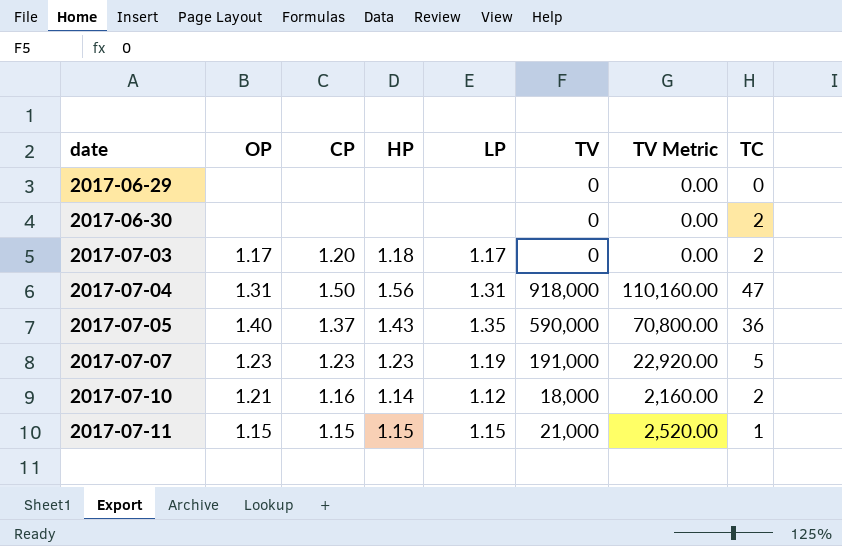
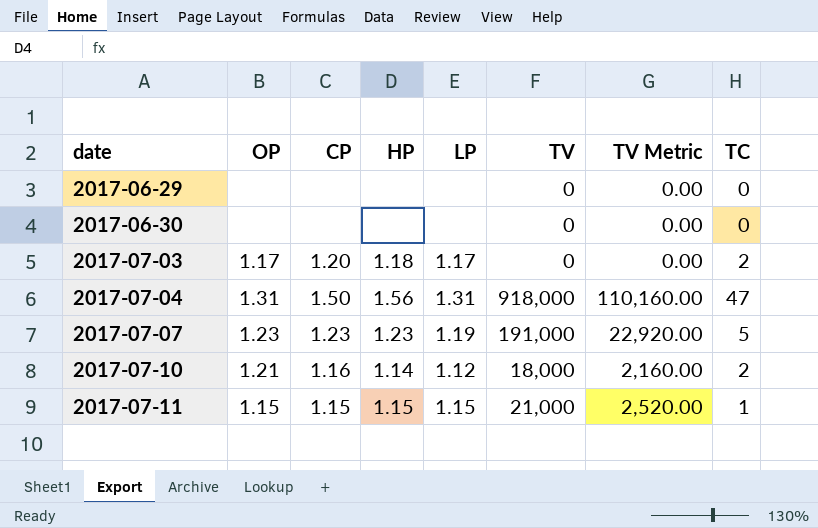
row 2017-07-05: 1.40 | 1.37 | 1.43 | 1.35 | 590,000 | 70,800.00 | 36 -> none
2017-06-30 | TC: 2 -> 0

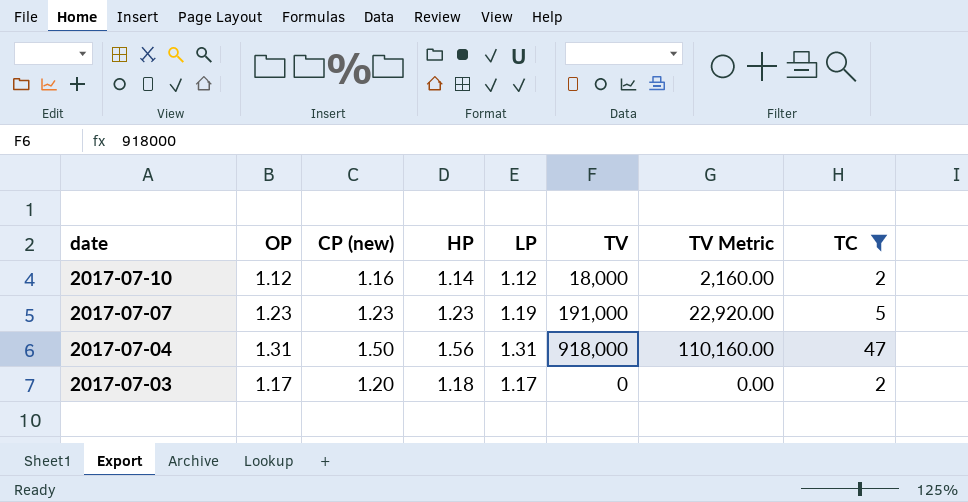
filter: none -> TC >= 2
row order: date ascending -> date descending
column name: CP -> CP (new)
2017-07-10 | OP: 1.21 -> 1.12

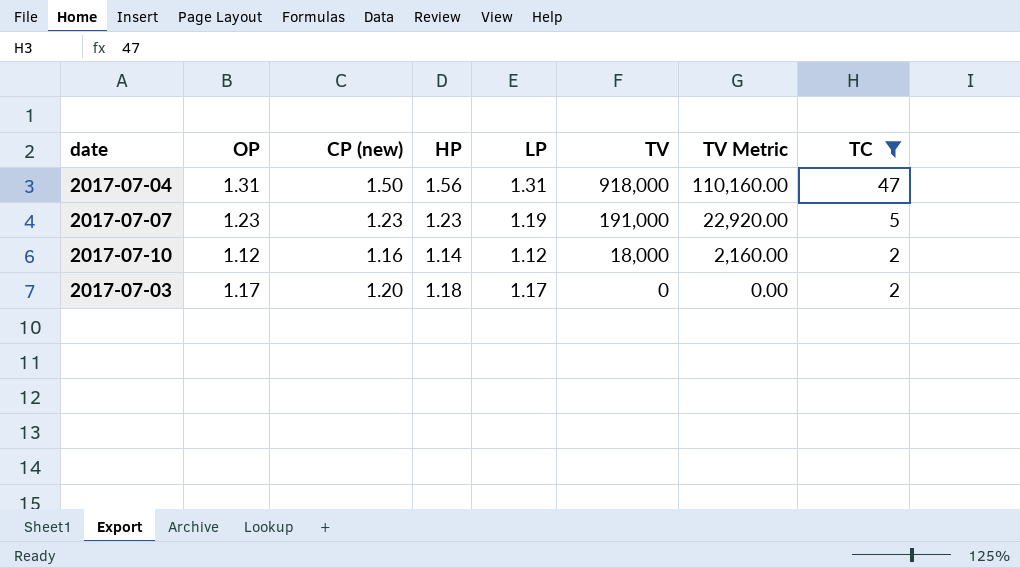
row order: date descending -> TV descending

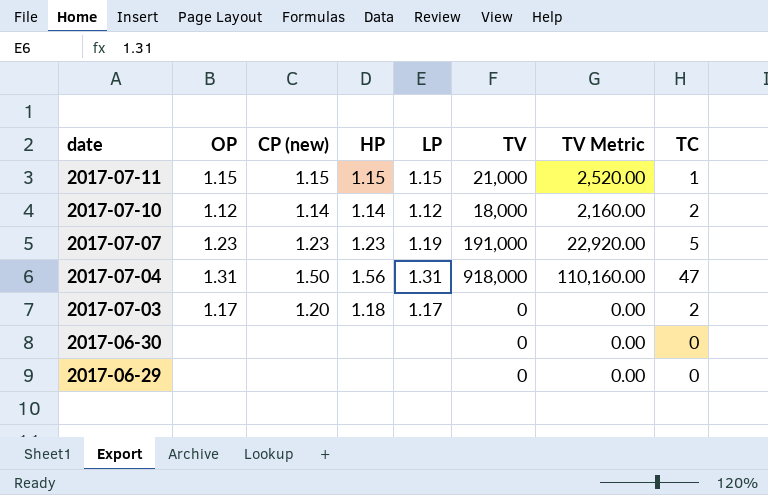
filter: TC >= 2 -> none
row order: TV descending -> date descending
2017-07-10 | CP (new): 1.16 -> 1.14

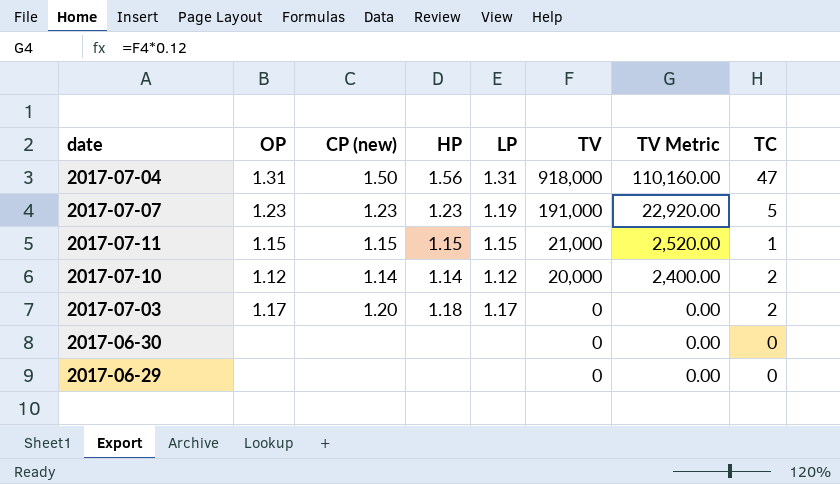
row order: date descending -> TV descending
2017-07-10 | TV: 18,000 -> 20,000
2017-07-10 | TV Metric: 2,160.00 -> 2,400.00

